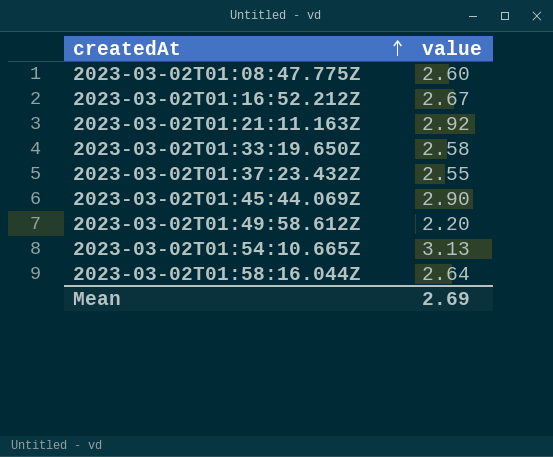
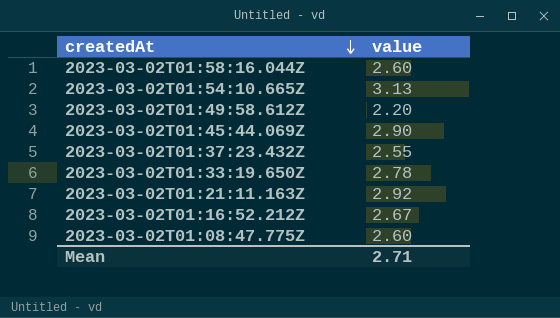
row order: createdAt ascending -> createdAt descending
2023-03-02T01:58:16.044Z | value: 2.64 -> 2.60
2023-03-02T01:33:19.650Z | value: 2.58 -> 2.78
Mean | value: 2.69 -> 2.71

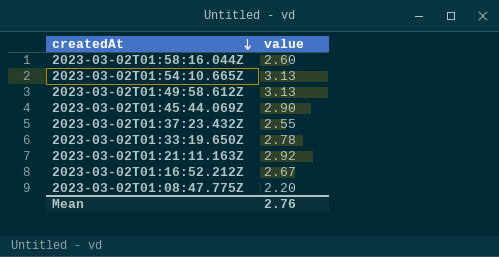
2023-03-02T01:49:58.612Z | value: 2.20 -> 3.13
2023-03-02T01:08:47.775Z | value: 2.60 -> 2.20
Mean | value: 2.71 -> 2.76

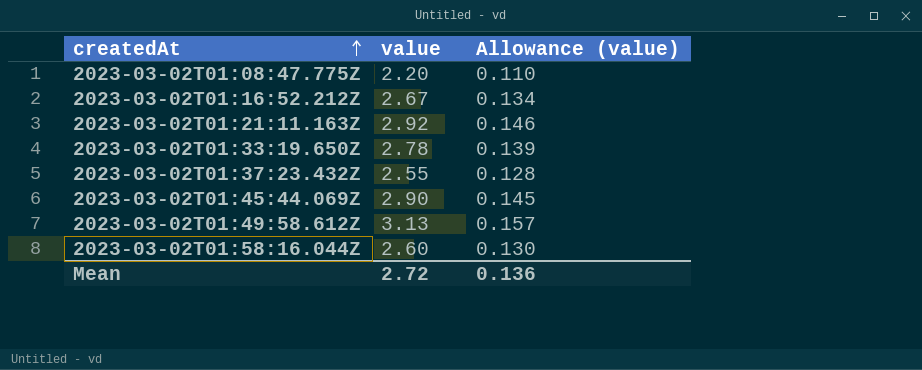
row order: createdAt descending -> createdAt ascending
column Allowance (value) | formula: none -> [value] * 0.05
row 2023-03-02T01:54:10.665Z: 3.13 -> none
Mean | value: 2.76 -> 2.72

